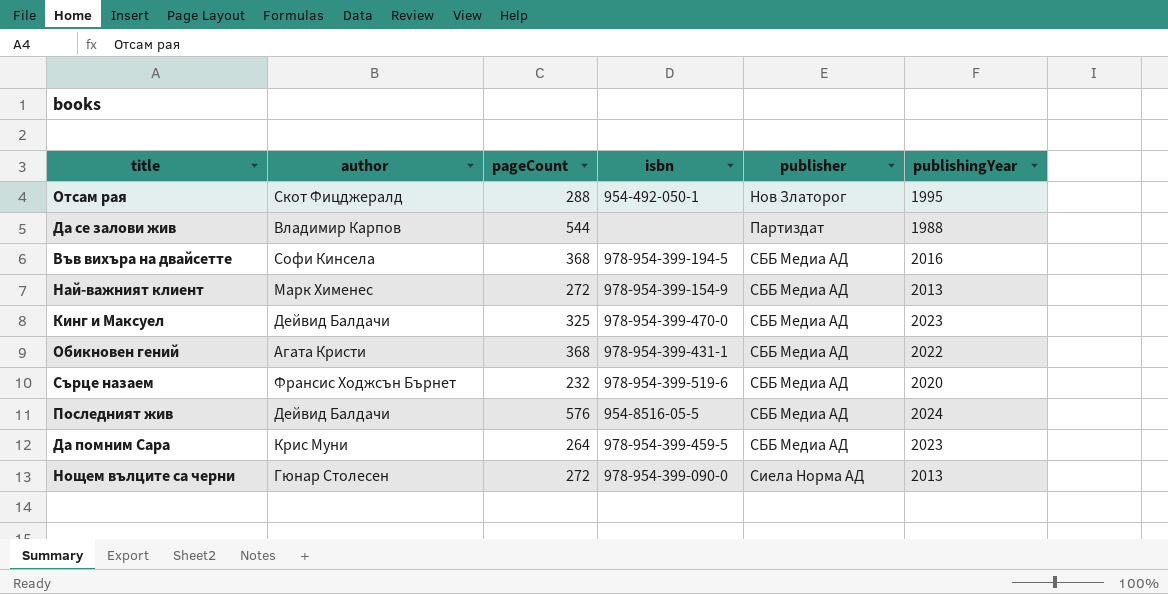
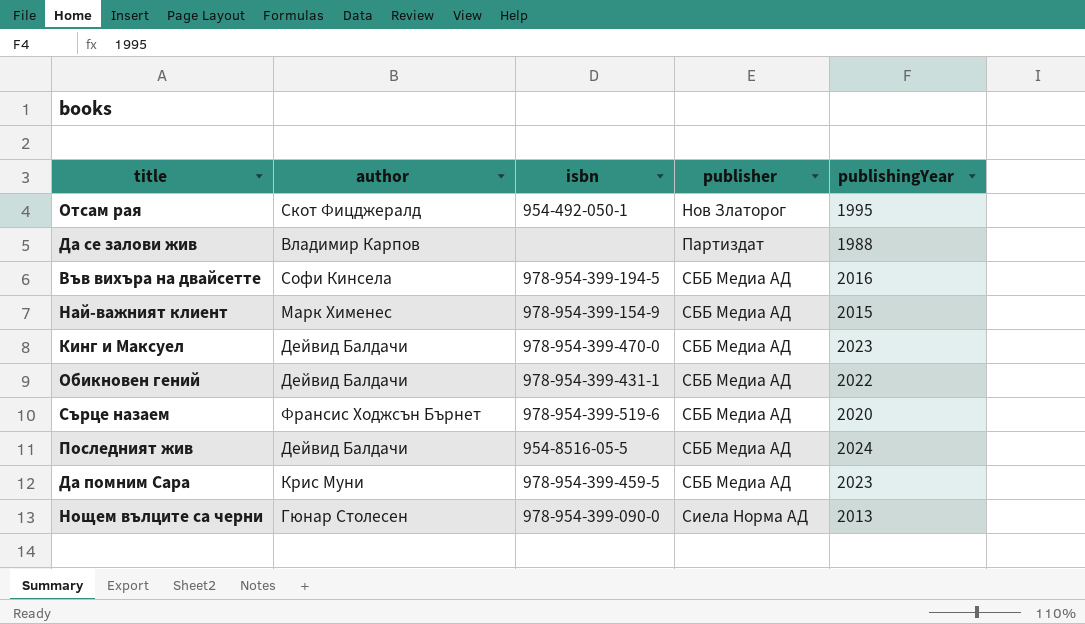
column pageCount | position: 3 -> none
Най-важният клиент | publishingYear: 2013 -> 2015
Обикновен гений | author: Агата Кристи -> Дейвид Балдачи

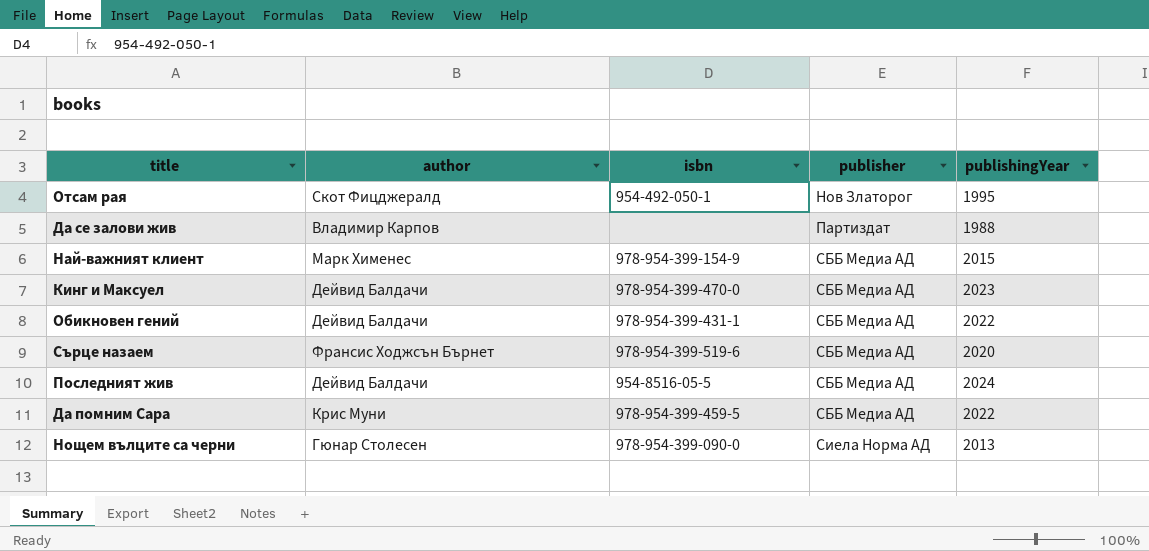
row Във вихъра на двайсетте: Софи Кинсела | 978-954-399-194-5 | СББ Медиа АД | 2016 -> none
Да помним Сара | publishingYear: 2023 -> 2022

